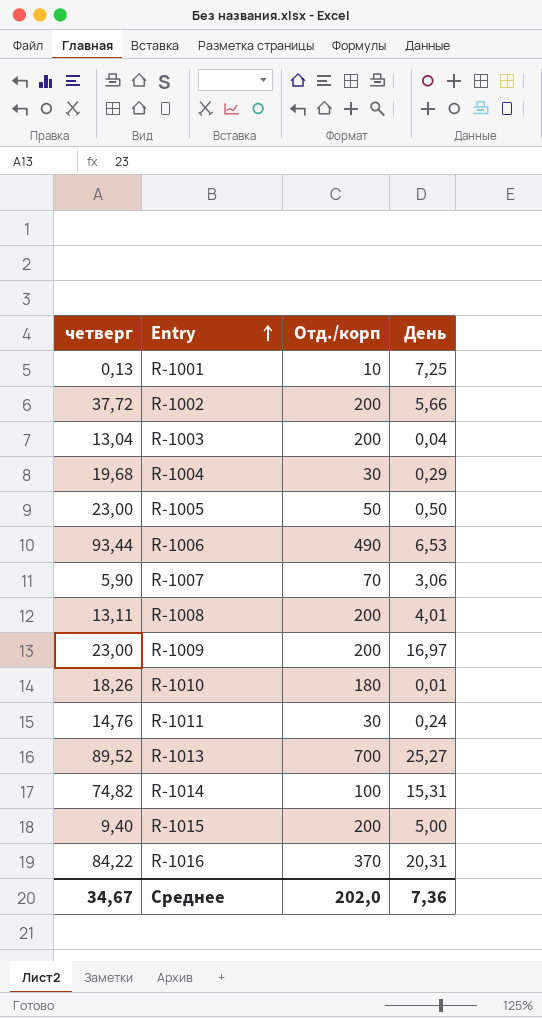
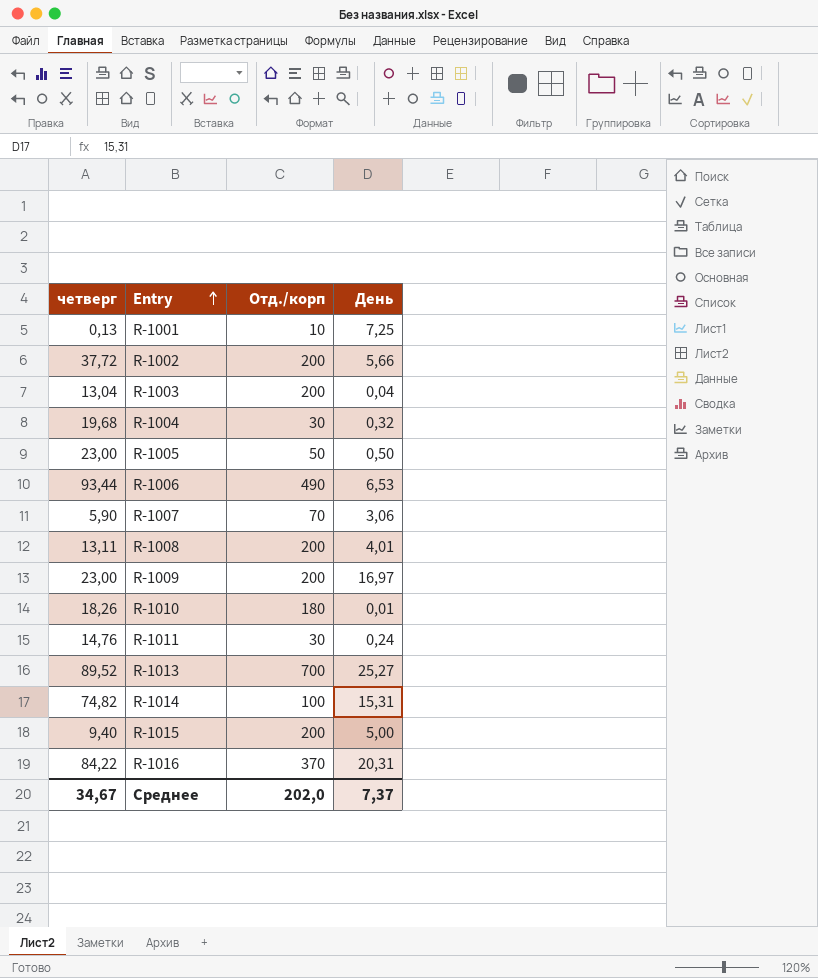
R-1004 | День: 0,29 -> 0,32
Среднее | День: 7,36 -> 7,37

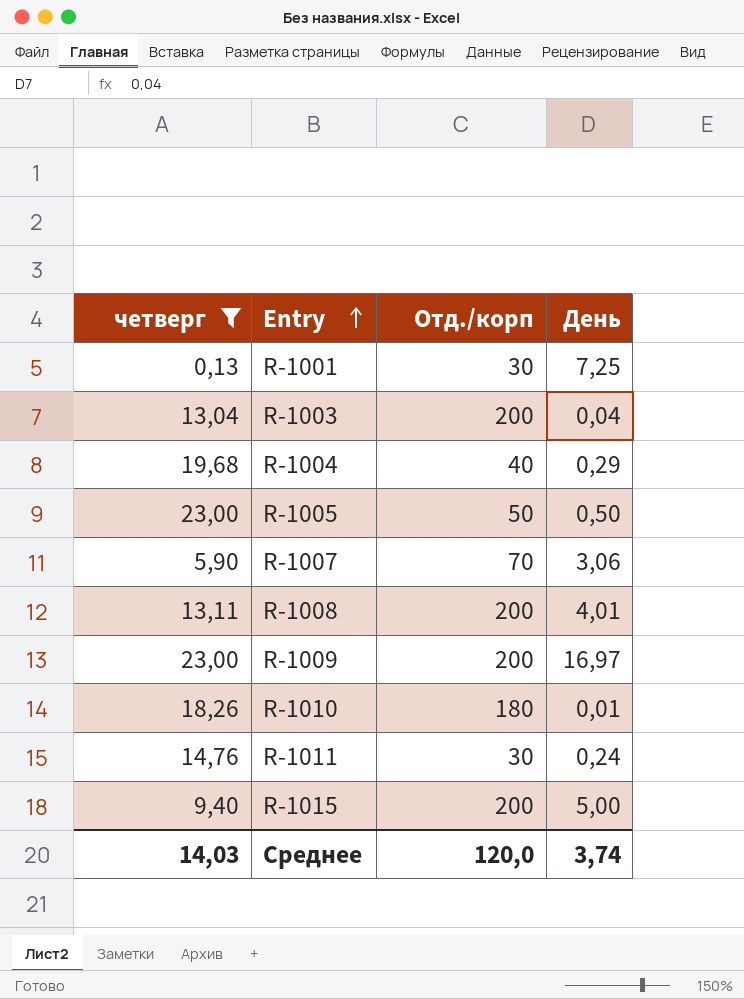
filter: none -> четверг <= 23,00
R-1001 | Отд./корп: 10 -> 30
R-1004 | Отд./корп: 30 -> 40
R-1004 | День: 0,32 -> 0,29
Среднее | четверг: 34,67 -> 14,03
Среднее | Отд./корп: 202,0 -> 120,0
Среднее | День: 7,37 -> 3,74

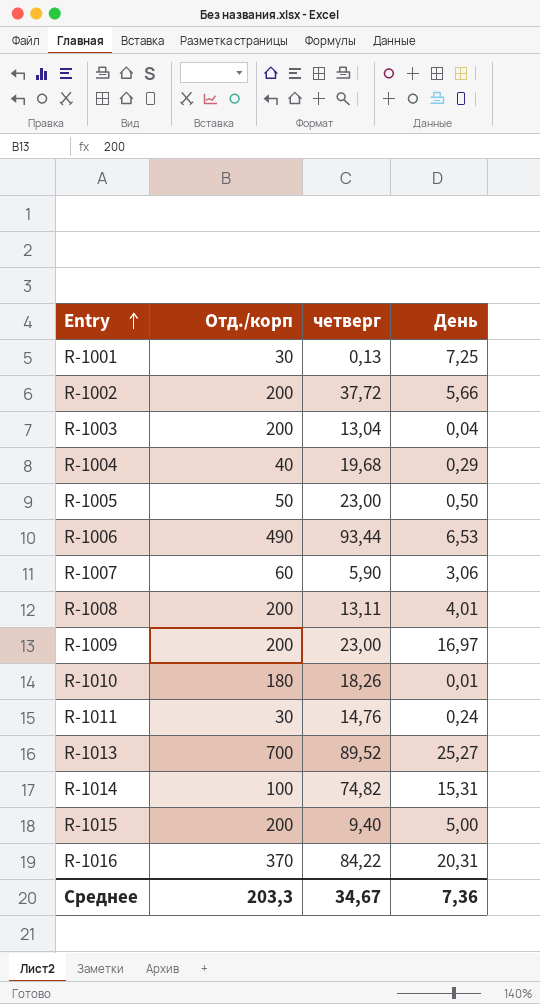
filter: четверг <= 23,00 -> none
column четверг | position: 1 -> 3
R-1007 | Отд./корп: 70 -> 60
Среднее | Отд./корп: 120,0 -> 203,3
Среднее | четверг: 14,03 -> 34,67
Среднее | День: 3,74 -> 7,36

